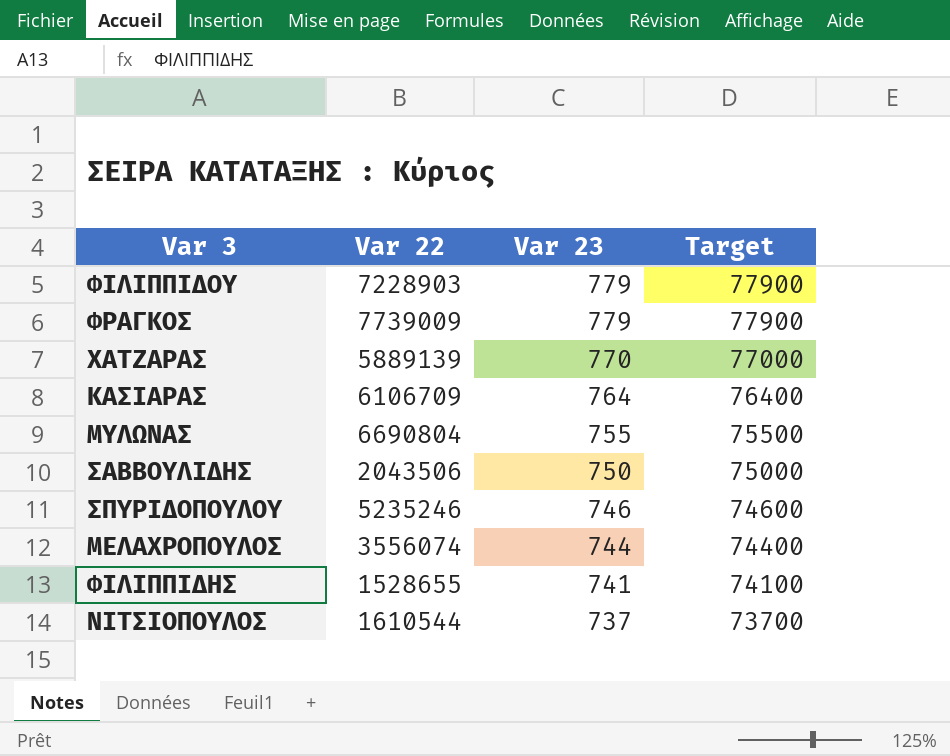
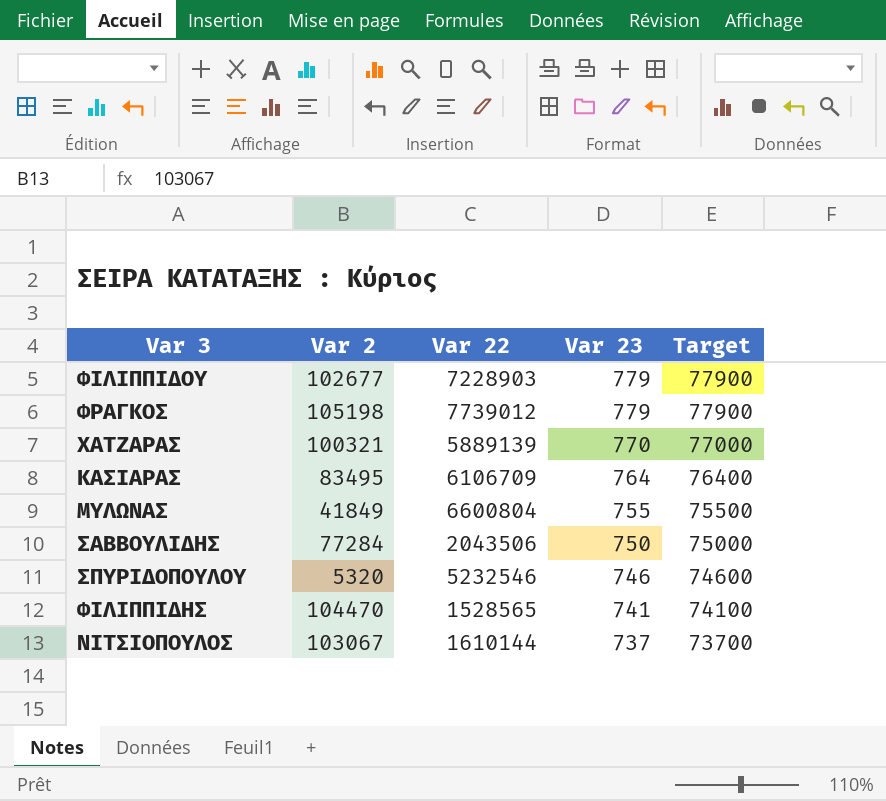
column Var 2 | position: none -> 2
row ΜΕΛΑΧΡΟΠΟΥΛΟΣ: 3556074 | 744 | 74400 -> none
ΦΡΑΓΚΟΣ | Var 22: 7739009 -> 7739012
ΜΥΛΩΝΑΣ | Var 22: 6690804 -> 6600804
ΣΠΥΡΙΔΟΠΟΥΛΟΥ | Var 22: 5235246 -> 5232546
ΦΙΛΙΠΠΙΔΗΣ | Var 22: 1528655 -> 1528565
ΝΙΤΣΙΟΠΟΥΛΟΣ | Var 22: 1610544 -> 1610144

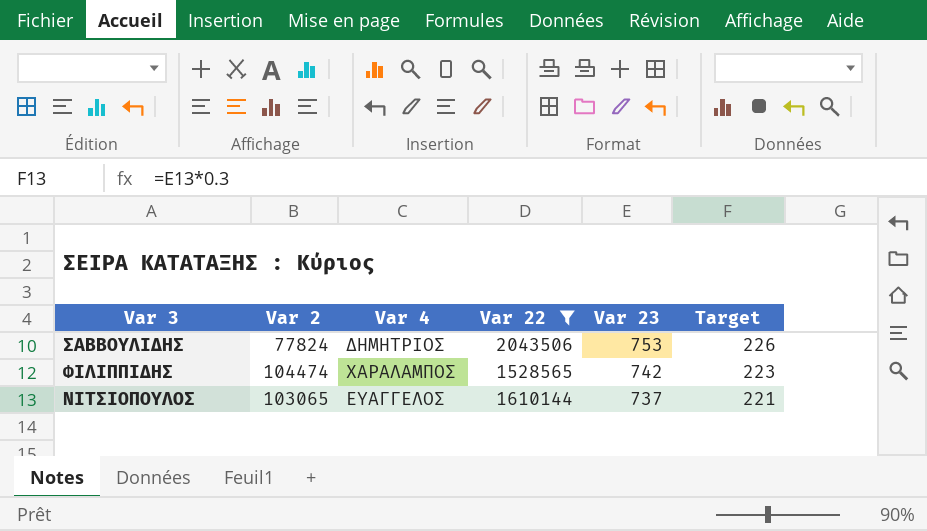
filter: none -> Var 22 <= 2043506
column Var 4 | position: none -> 3
column Target | formula: [Var 23] * 100 -> [Var 23] * 0.3
ΣΑΒΒΟΥΛΙΔΗΣ | Var 2: 77284 -> 77824
ΣΑΒΒΟΥΛΙΔΗΣ | Var 23: 750 -> 753
ΦΙΛΙΠΠΙΔΗΣ | Var 2: 104470 -> 104474
ΦΙΛΙΠΠΙΔΗΣ | Var 23: 741 -> 742
ΝΙΤΣΙΟΠΟΥΛΟΣ | Var 2: 103067 -> 103065

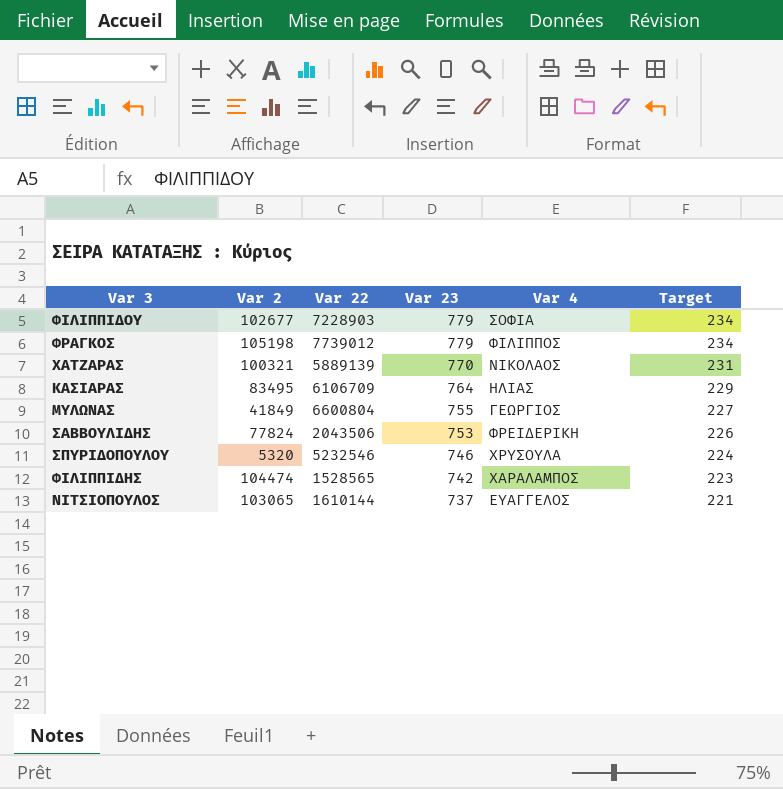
filter: Var 22 <= 2043506 -> none
column Var 4 | position: 3 -> 5
ΣΑΒΒΟΥΛΙΔΗΣ | Var 4: ΔΗΜΗΤΡΙΟΣ -> ΦΡΕΙΔΕΡΙΚΗ

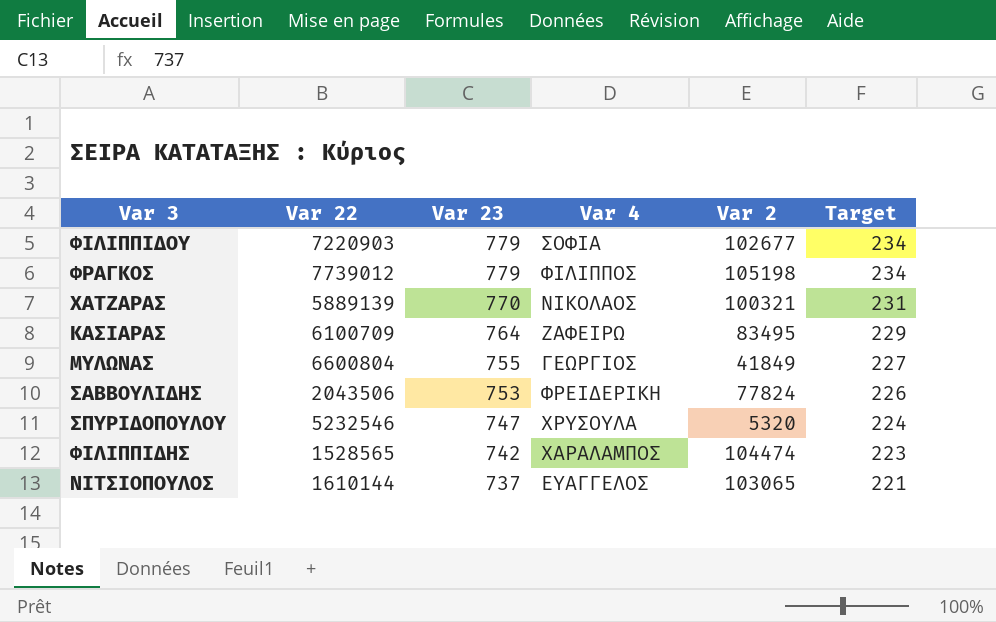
column Var 2 | position: 2 -> 5
ΦΙΛΙΠΠΙΔΟΥ | Var 22: 7228903 -> 7220903
ΚΑΣΙΑΡΑΣ | Var 22: 6106709 -> 6100709
ΚΑΣΙΑΡΑΣ | Var 4: ΗΛΙΑΣ -> ΖΑΦΕΙΡΩ
ΣΠΥΡΙΔΟΠΟΥΛΟΥ | Var 23: 746 -> 747

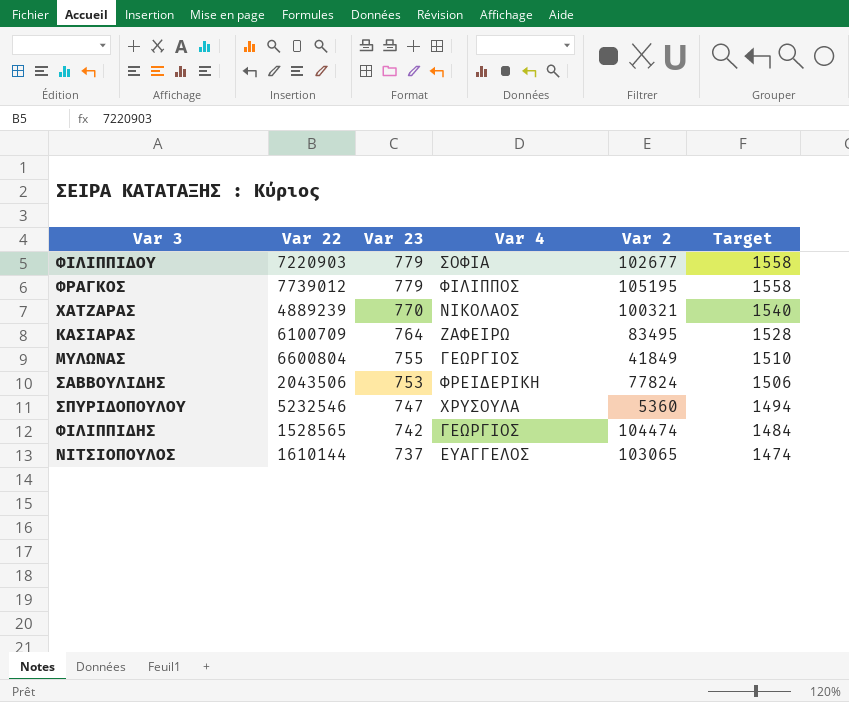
column Target | formula: [Var 23] * 0.3 -> [Var 23] * 2
ΦΡΑΓΚΟΣ | Var 2: 105198 -> 105195
ΧΑΤΖΑΡΑΣ | Var 22: 5889139 -> 4889239
ΣΠΥΡΙΔΟΠΟΥΛΟΥ | Var 2: 5320 -> 5360
ΦΙΛΙΠΠΙΔΗΣ | Var 4: ΧΑΡΑΛΑΜΠΟΣ -> ΓΕΩΡΓΙΟΣ

